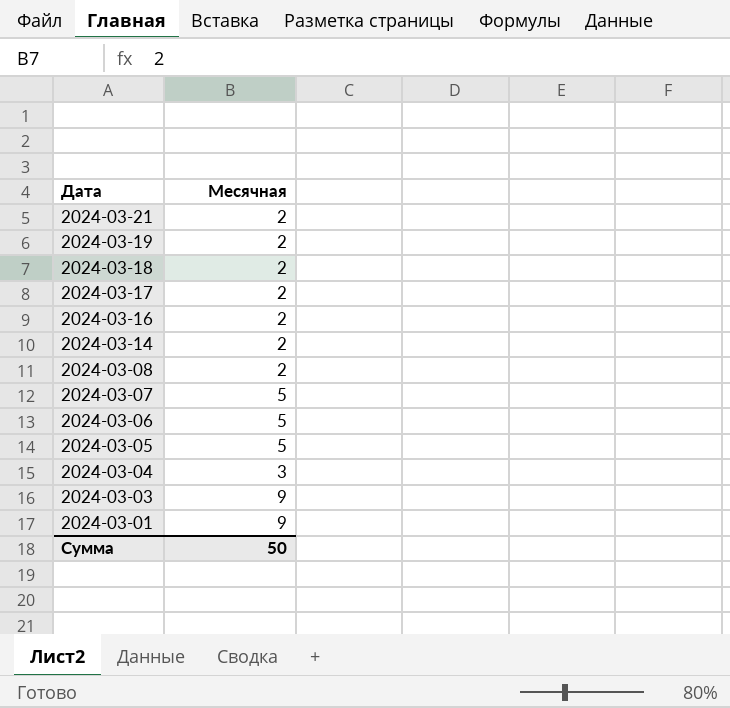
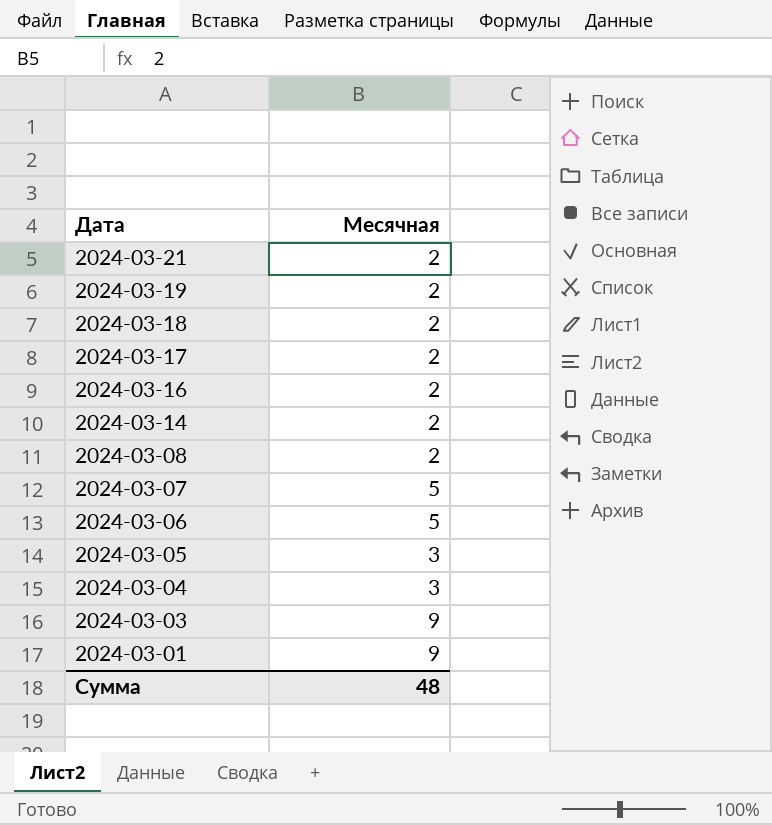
2024-03-05 | Месячная: 5 -> 3
Сумма | Месячная: 50 -> 48

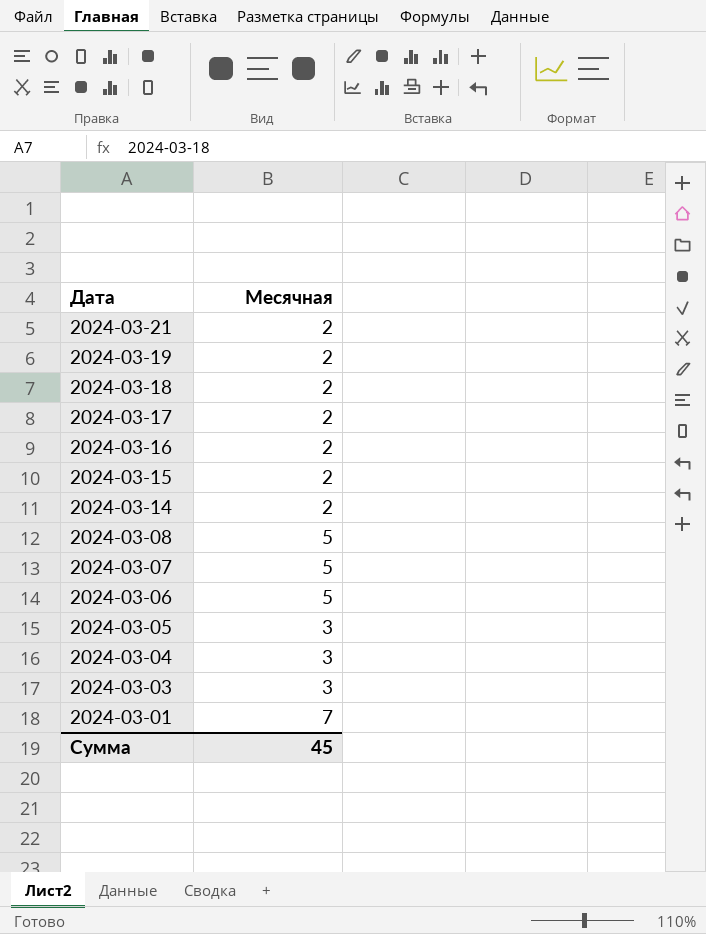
row 2024-03-15: none -> 2
2024-03-08 | Месячная: 2 -> 5
2024-03-03 | Месячная: 9 -> 3
2024-03-01 | Месячная: 9 -> 7
Сумма | Месячная: 48 -> 45

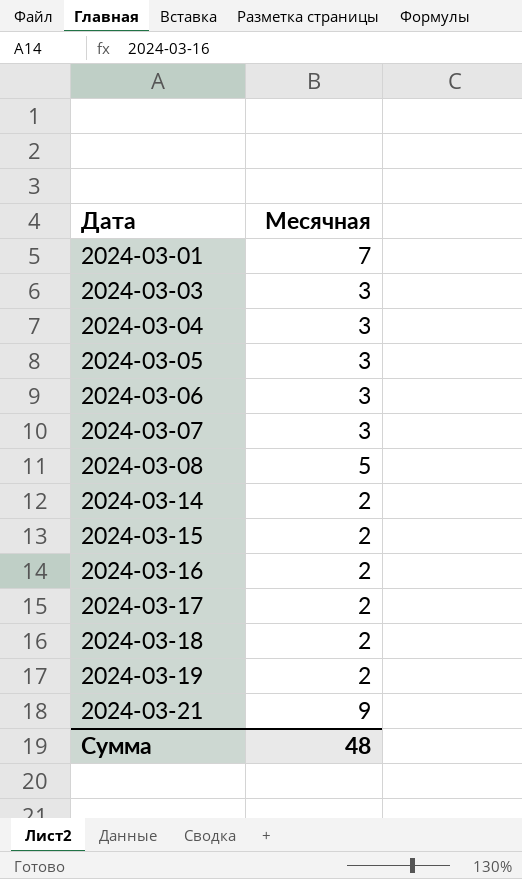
row order: Дата descending -> Дата ascending
2024-03-06 | Месячная: 5 -> 3
2024-03-07 | Месячная: 5 -> 3
2024-03-21 | Месячная: 2 -> 9
Сумма | Месячная: 45 -> 48

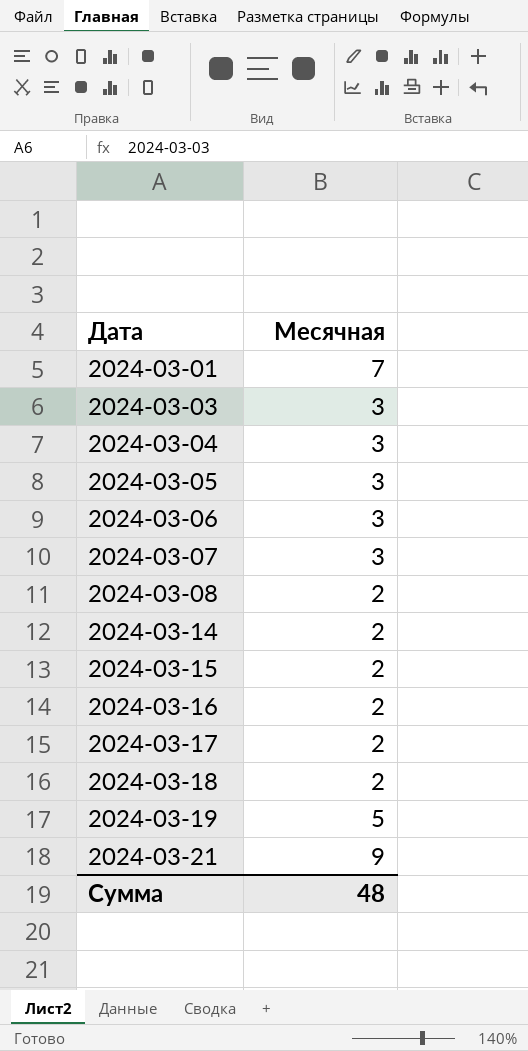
2024-03-08 | Месячная: 5 -> 2
2024-03-19 | Месячная: 2 -> 5

